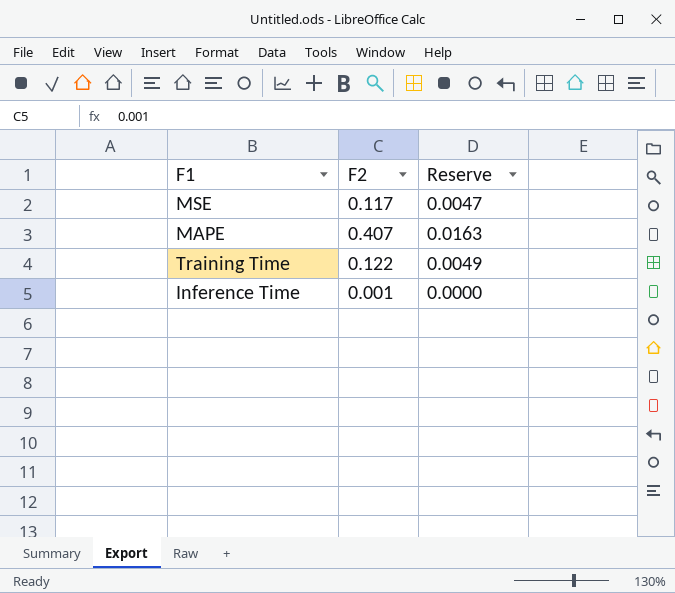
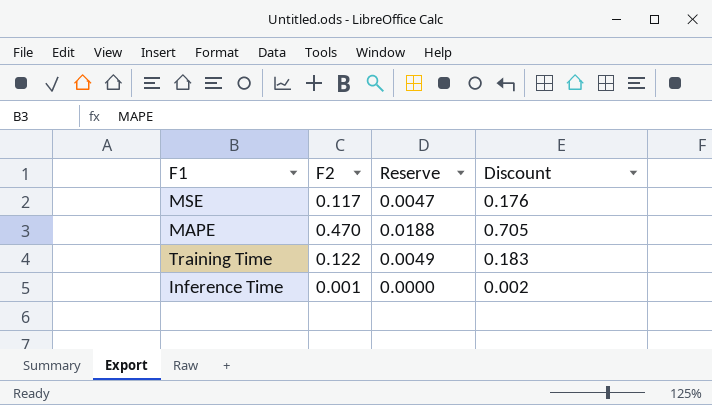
column Discount | formula: none -> [F2] * 1.5
MAPE | F2: 0.407 -> 0.470
MAPE | Reserve: 0.0163 -> 0.0188

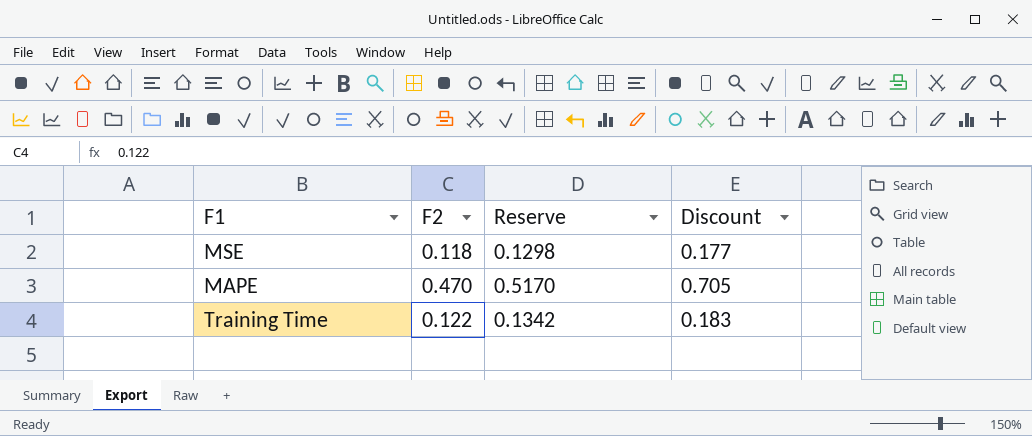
column Reserve | formula: [F2] * 0.04 -> [F2] * 1.1
row Inference Time: 0.001 | 0.0000 | 0.002 -> none
MSE | F2: 0.117 -> 0.118
MSE | Discount: 0.176 -> 0.177

